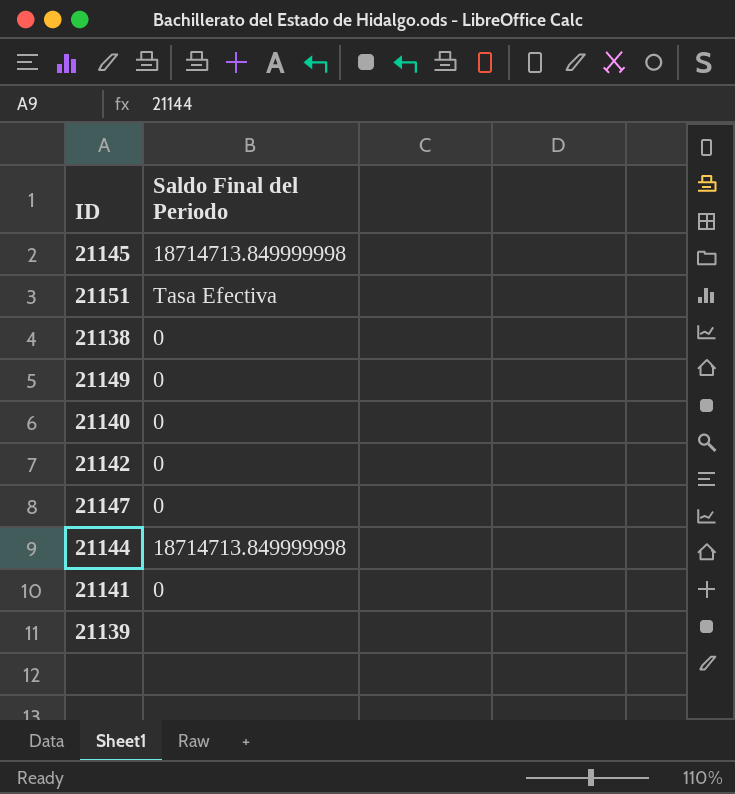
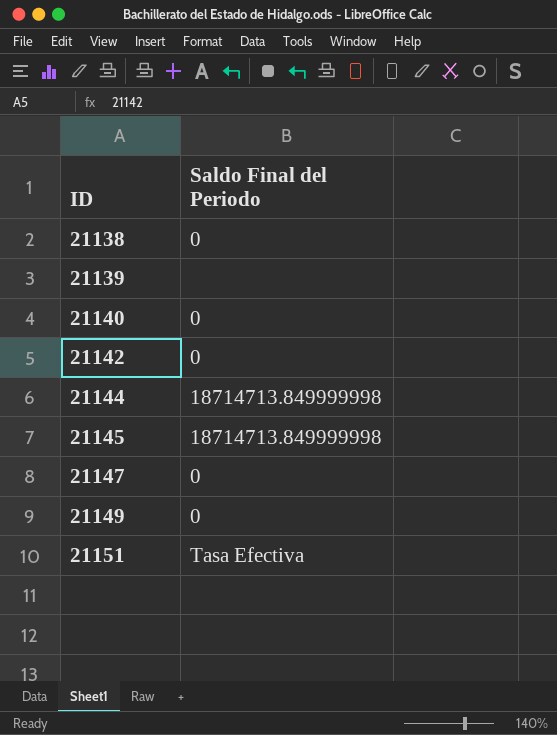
row order: none -> ID ascending
row 21141: 0 -> none

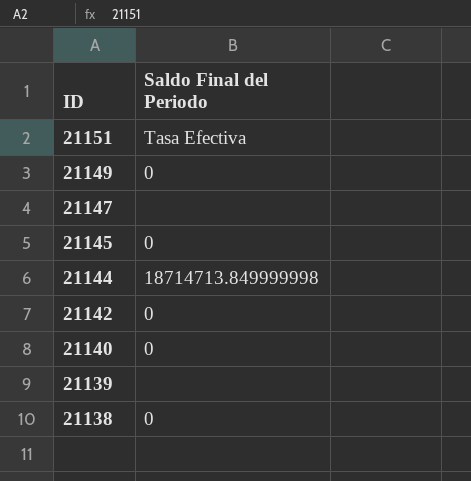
row order: ID ascending -> ID descending
21147 | Saldo Final del Periodo: 0 -> none
21145 | Saldo Final del Periodo: 18714713.849999998 -> 0

